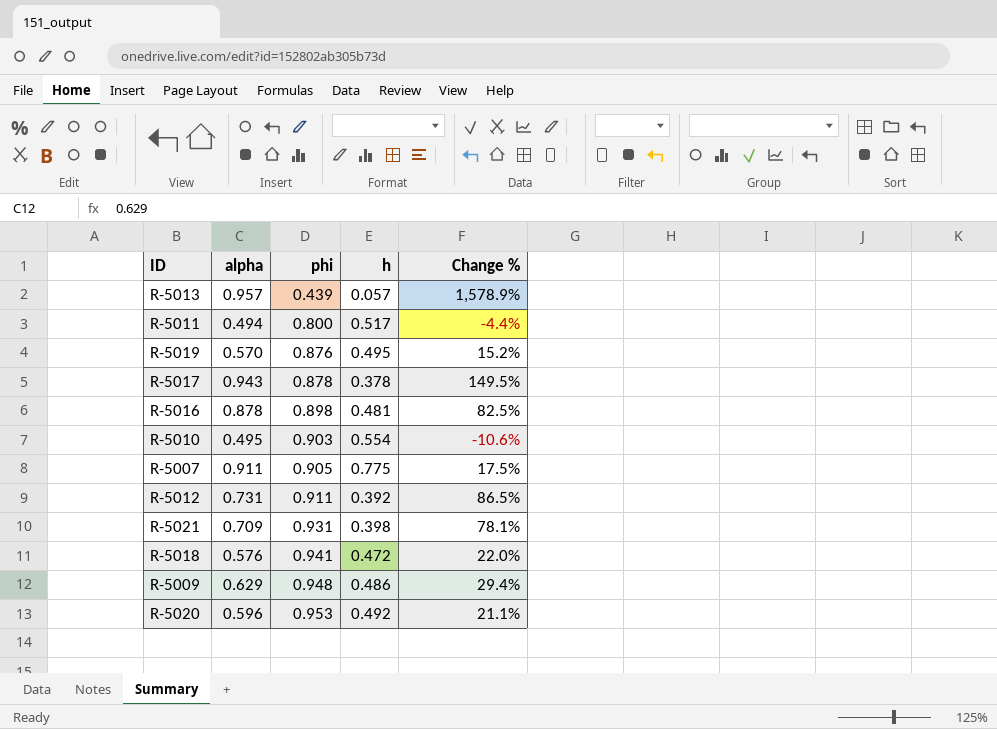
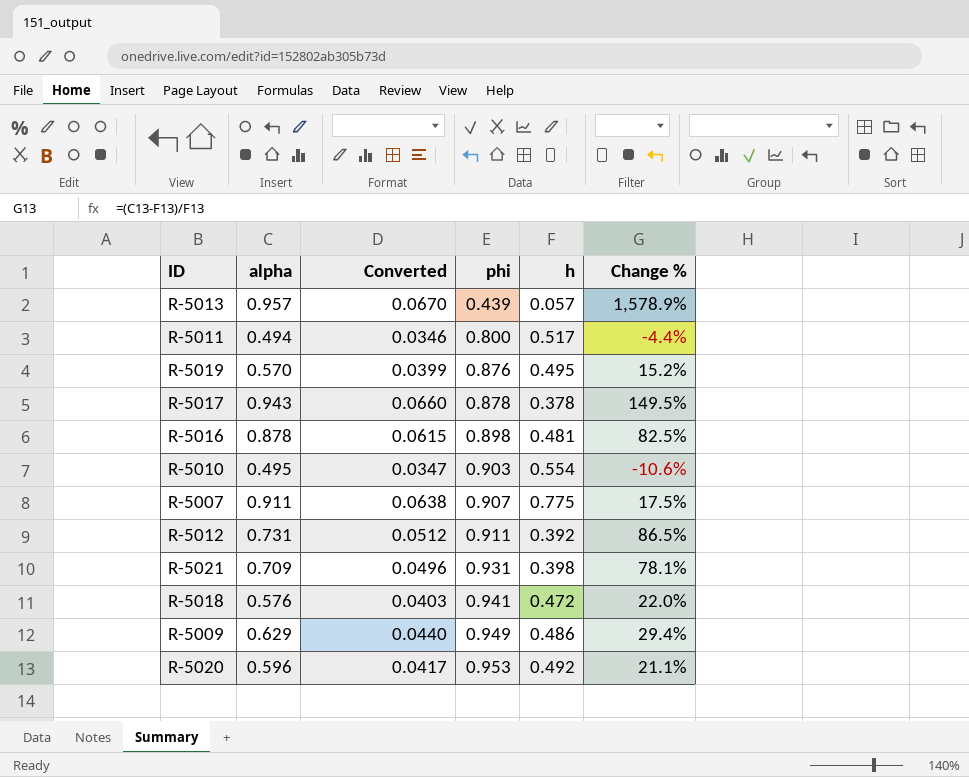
column Converted | formula: none -> [alpha] * 0.07
R-5007 | phi: 0.905 -> 0.907
R-5009 | phi: 0.948 -> 0.949

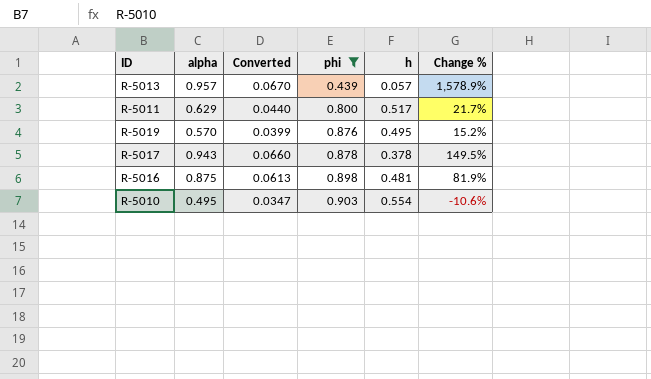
filter: none -> phi <= 0.903
R-5011 | alpha: 0.494 -> 0.629
R-5011 | Converted: 0.0346 -> 0.0440
R-5011 | Change %: -4.4% -> 21.7%
R-5016 | alpha: 0.878 -> 0.875
R-5016 | Converted: 0.0615 -> 0.0613
R-5016 | Change %: 82.5% -> 81.9%

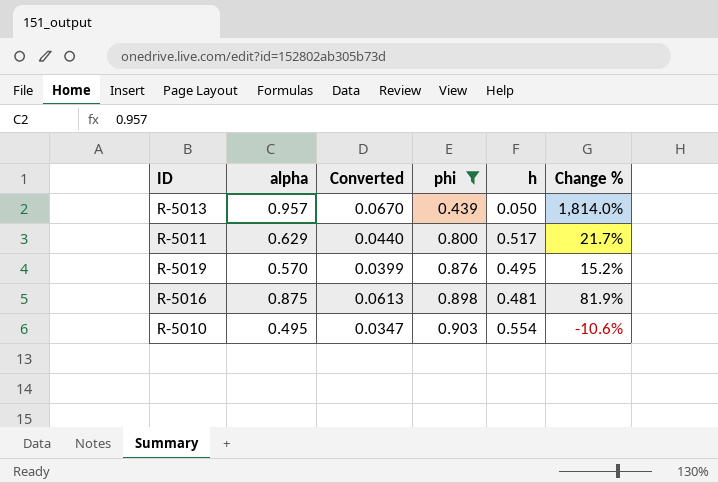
row R-5017: 0.943 | 0.0660 | 0.878 | 0.378 | 149.5% -> none
R-5013 | h: 0.057 -> 0.050
R-5013 | Change %: 1,578.9% -> 1,814.0%

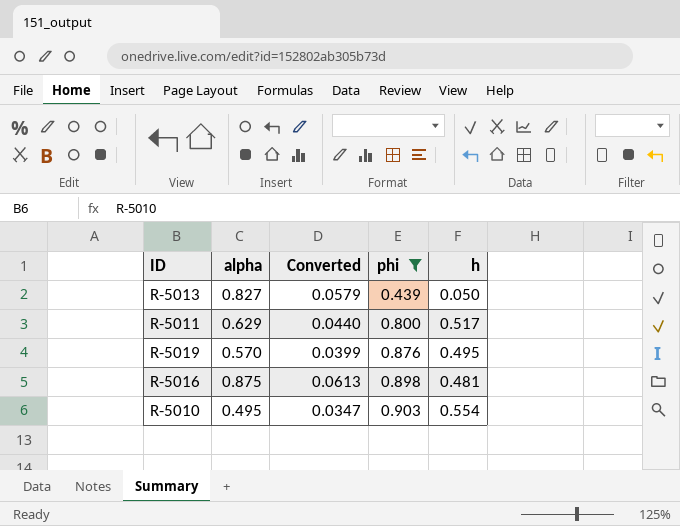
column Change % | formula: ([alpha] - [h]) / [h] -> none
R-5013 | alpha: 0.957 -> 0.827
R-5013 | Converted: 0.0670 -> 0.0579

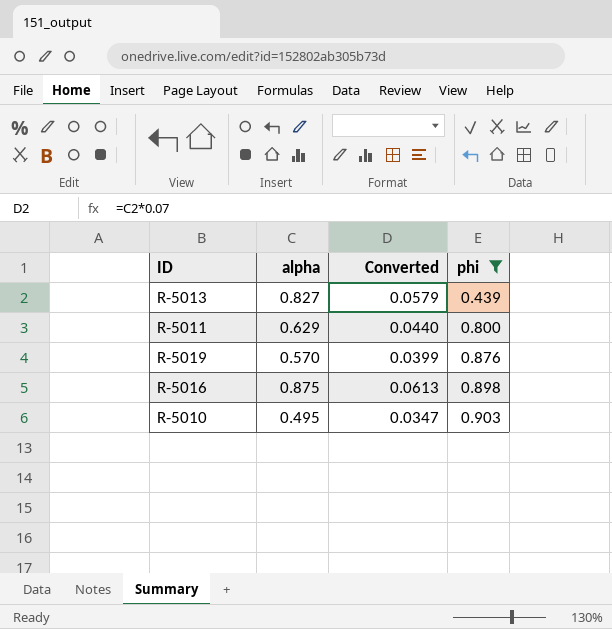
column h | position: 5 -> none

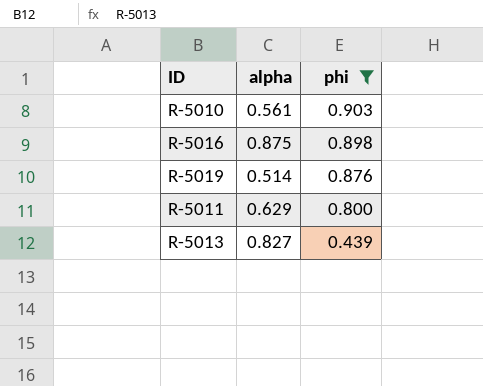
row order: phi ascending -> phi descending
column Converted | formula: [alpha] * 0.07 -> none
R-5010 | alpha: 0.495 -> 0.561
R-5019 | alpha: 0.570 -> 0.514

